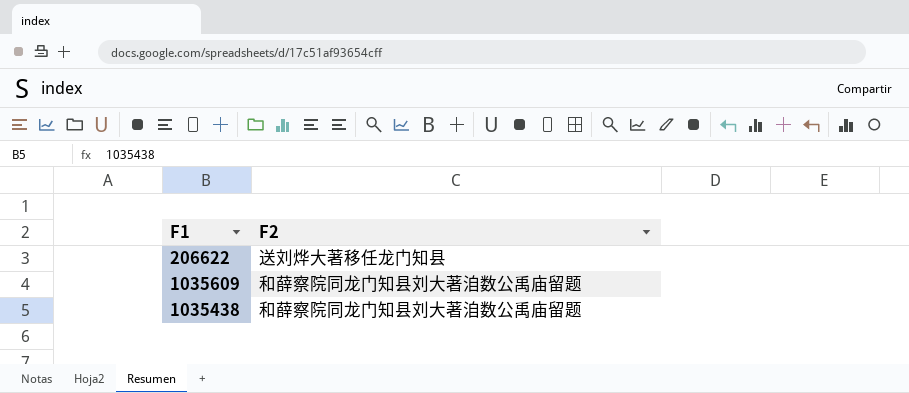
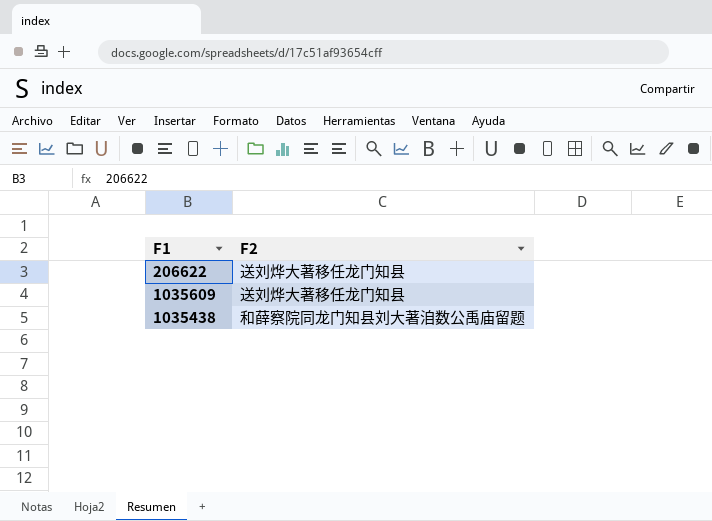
1035609 | F2: 和薛察院同龙门知县刘大著洎数公禹庙留题 -> 送刘烨大著移任龙门知县

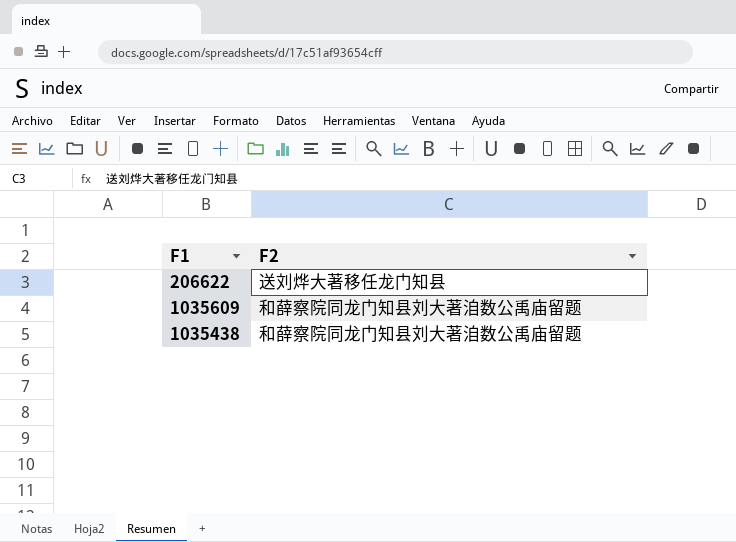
1035609 | F2: 送刘烨大著移任龙门知县 -> 和薛察院同龙门知县刘大著洎数公禹庙留题

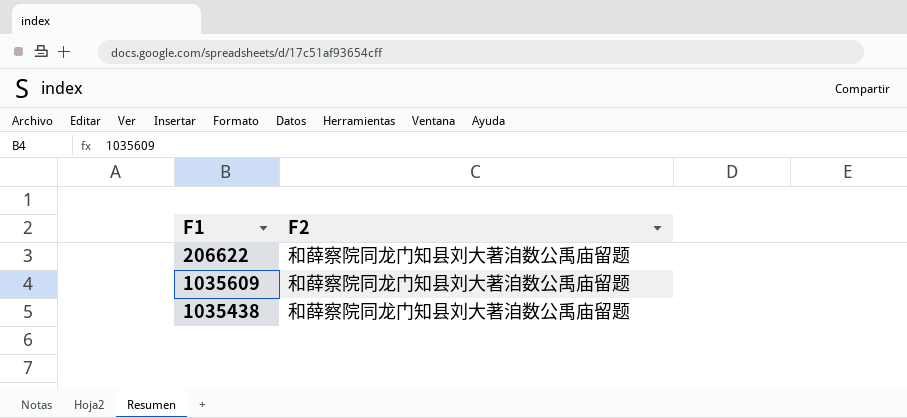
206622 | F2: 送刘烨大著移任龙门知县 -> 和薛察院同龙门知县刘大著洎数公禹庙留题

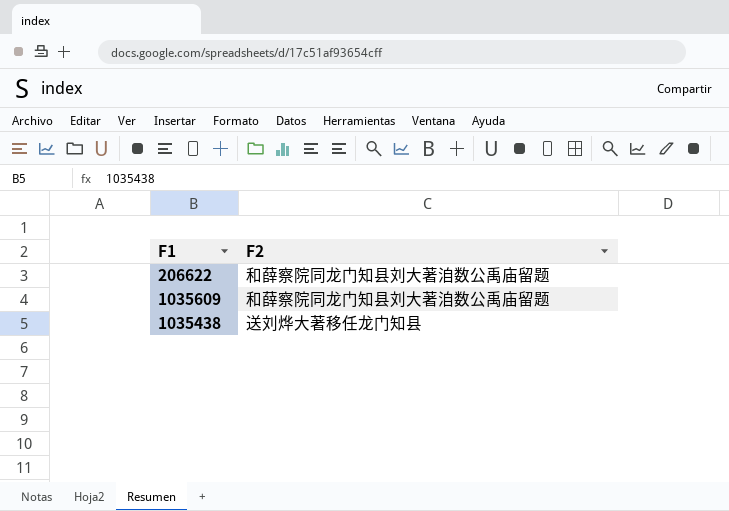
1035438 | F2: 和薛察院同龙门知县刘大著洎数公禹庙留题 -> 送刘烨大著移任龙门知县

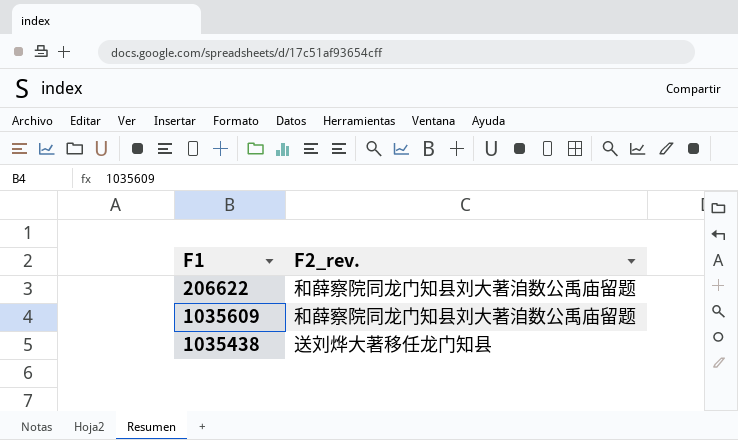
column name: F2 -> F2_rev.

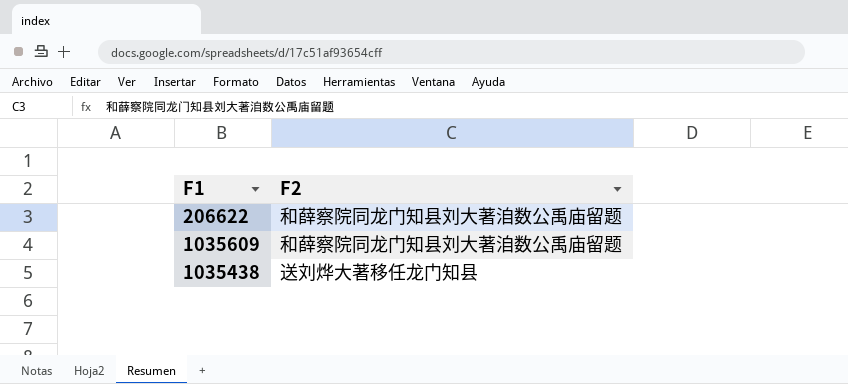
column name: F2_rev. -> F2

